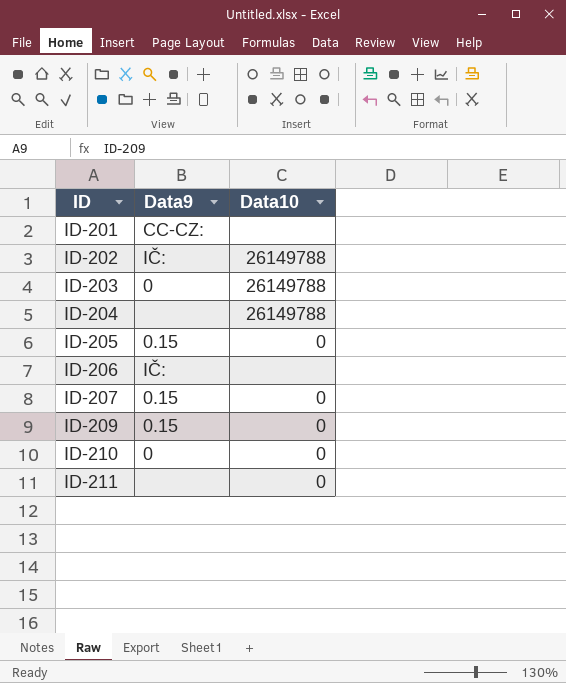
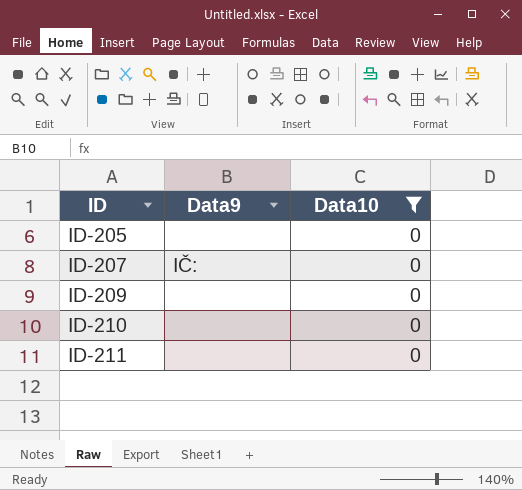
filter: none -> Data10 = 0
ID-205 | Data9: 0.15 -> none
ID-207 | Data9: 0.15 -> IČ:
ID-209 | Data9: 0.15 -> none
ID-210 | Data9: 0 -> none

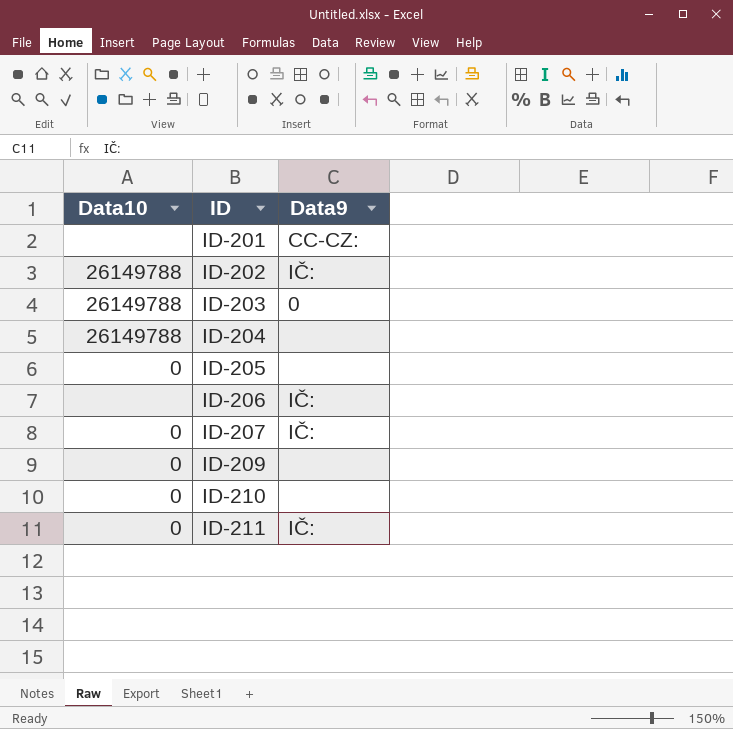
filter: Data10 = 0 -> none
column Data10 | position: 3 -> 1
ID-211 | Data9: none -> IČ:

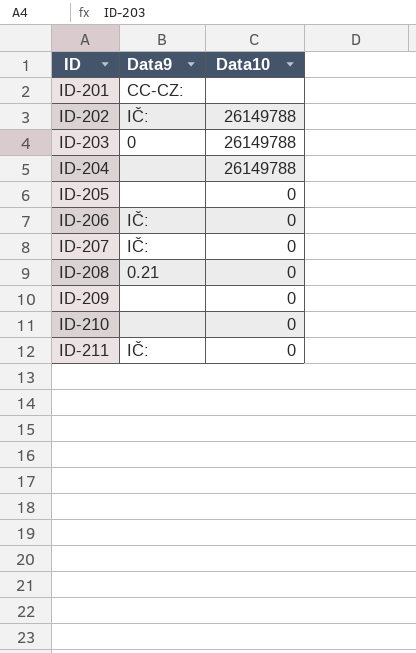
column Data10 | position: 1 -> 3
ID-206 | Data10: none -> 0
row ID-208: none -> 0.21 | 0

